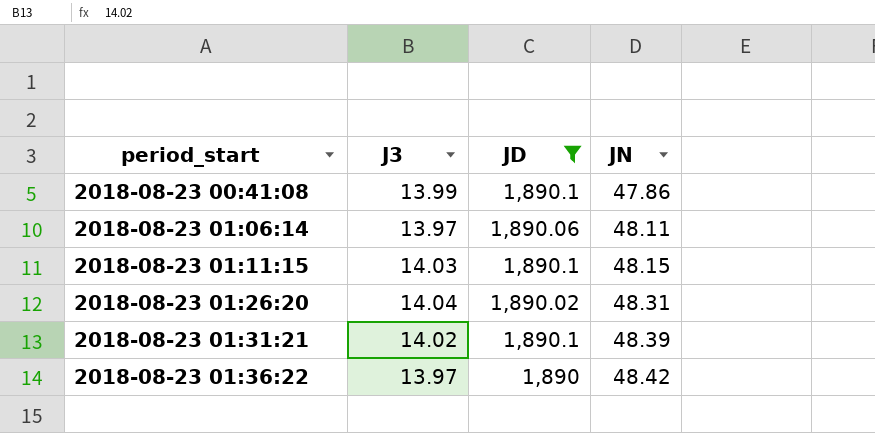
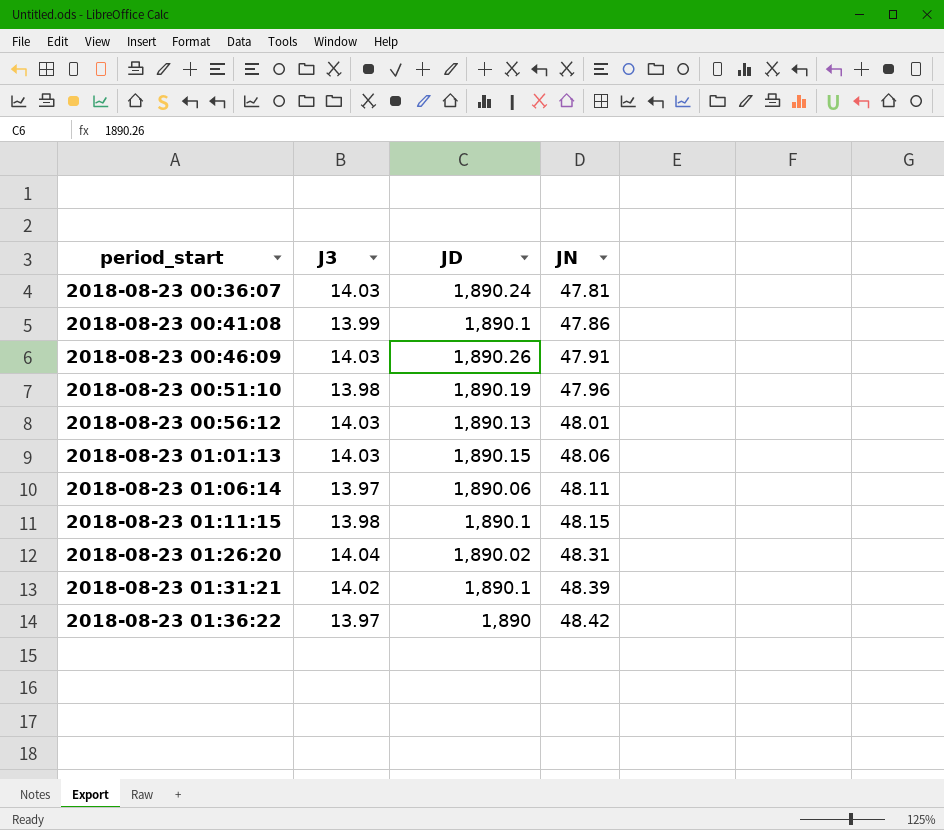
filter: JD <= 1,890.1 -> none
2018-08-23 01:11:15 | J3: 14.03 -> 13.98

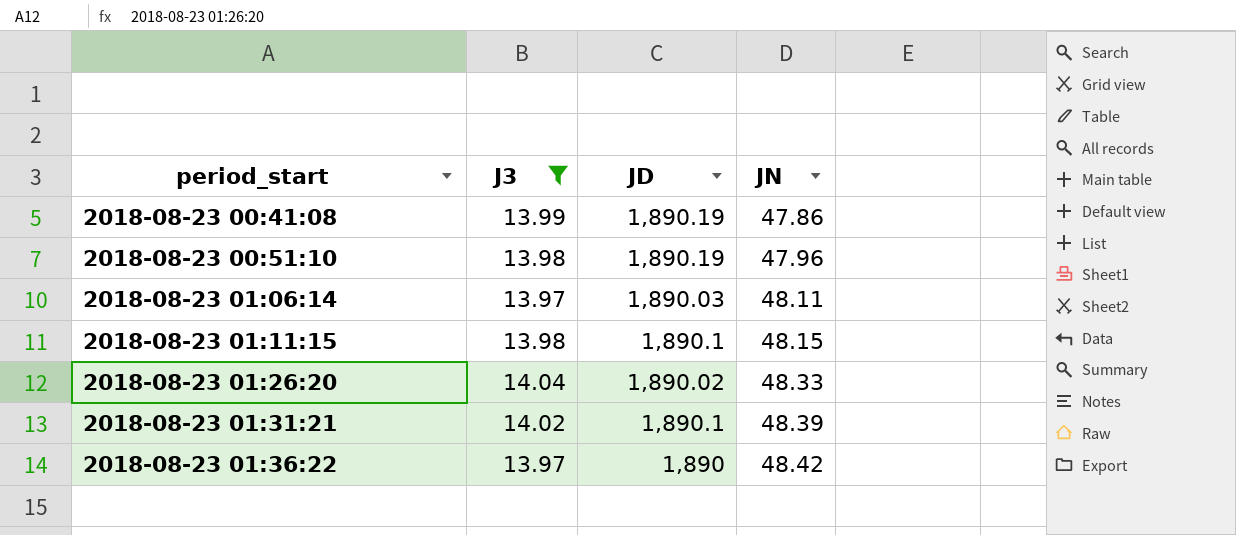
filter: none -> J3 != 14.03
2018-08-23 00:41:08 | JD: 1,890.1 -> 1,890.19
2018-08-23 01:06:14 | JD: 1,890.06 -> 1,890.03
2018-08-23 01:26:20 | JN: 48.31 -> 48.33

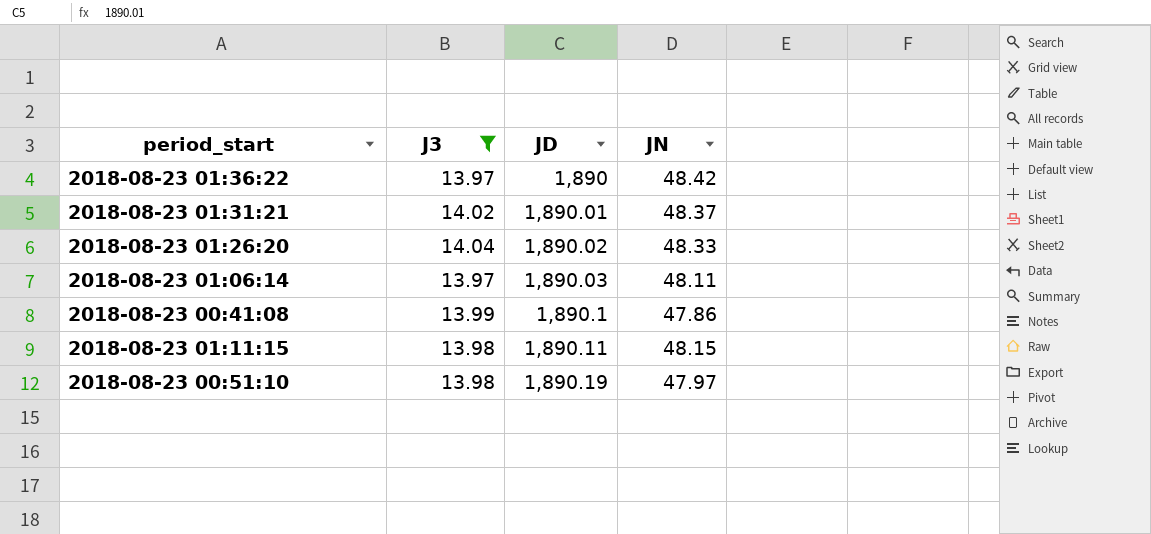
row order: period_start ascending -> JD ascending
2018-08-23 01:31:21 | JD: 1,890.1 -> 1,890.01
2018-08-23 01:31:21 | JN: 48.39 -> 48.37
2018-08-23 00:41:08 | JD: 1,890.19 -> 1,890.1
2018-08-23 01:11:15 | JD: 1,890.1 -> 1,890.11
2018-08-23 00:51:10 | JN: 47.96 -> 47.97

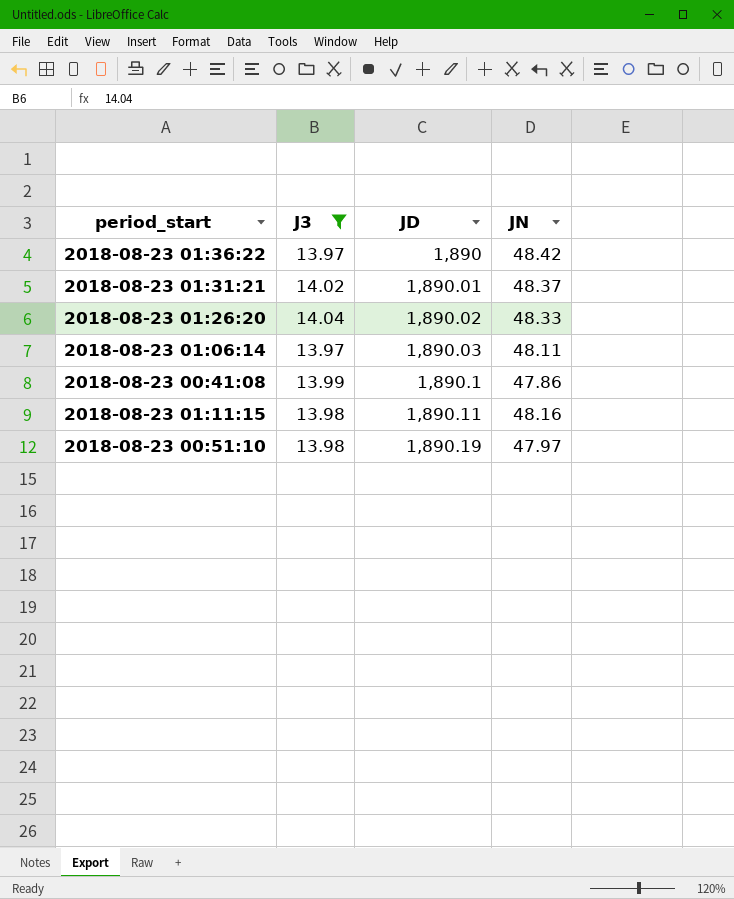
2018-08-23 01:11:15 | JN: 48.15 -> 48.16

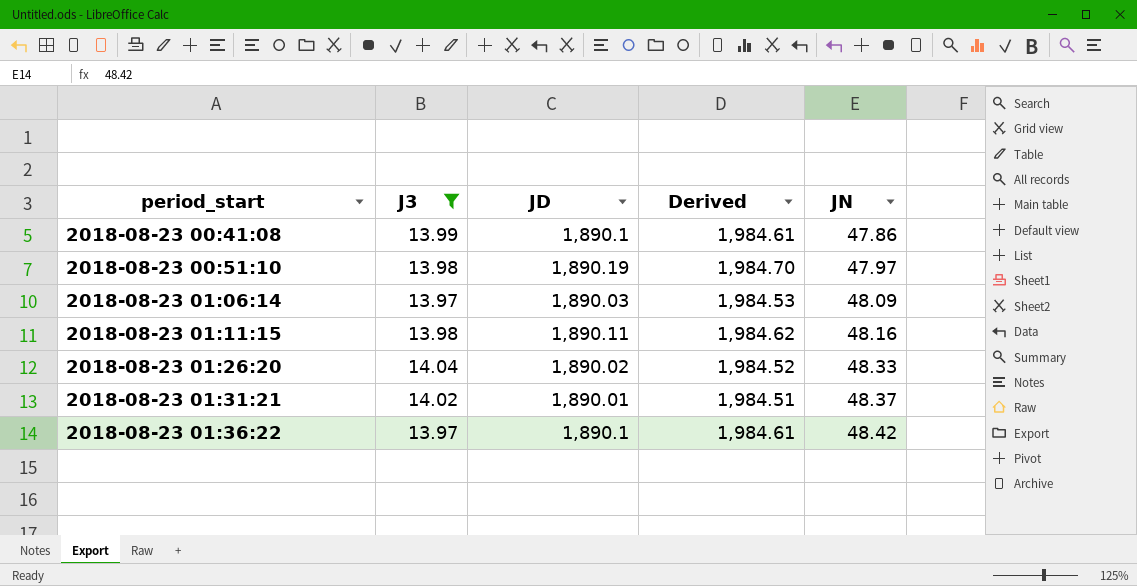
row order: JD ascending -> period_start ascending
column Derived | formula: none -> [JD] * 1.05
2018-08-23 01:06:14 | JN: 48.11 -> 48.09
2018-08-23 01:36:22 | JD: 1,890 -> 1,890.1

